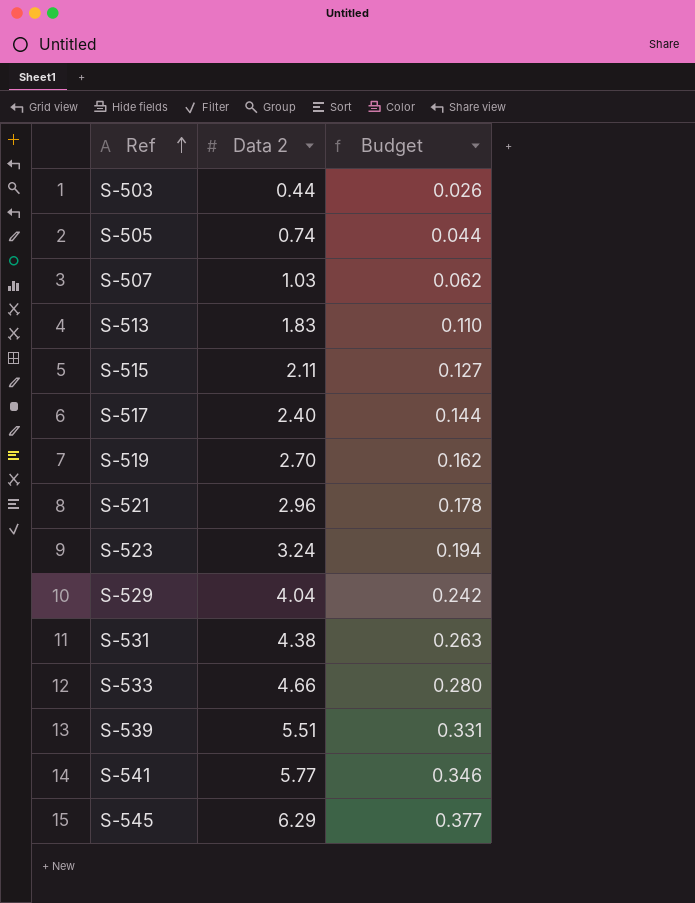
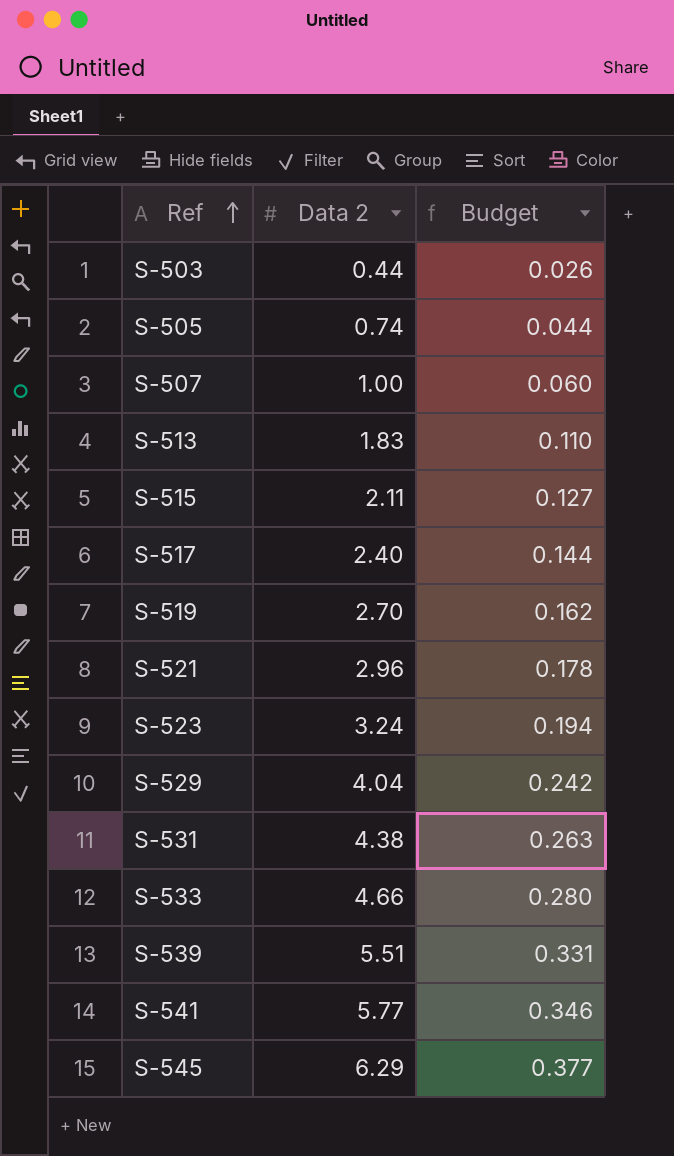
S-507 | Data 2: 1.03 -> 1.00
S-507 | Budget: 0.062 -> 0.060

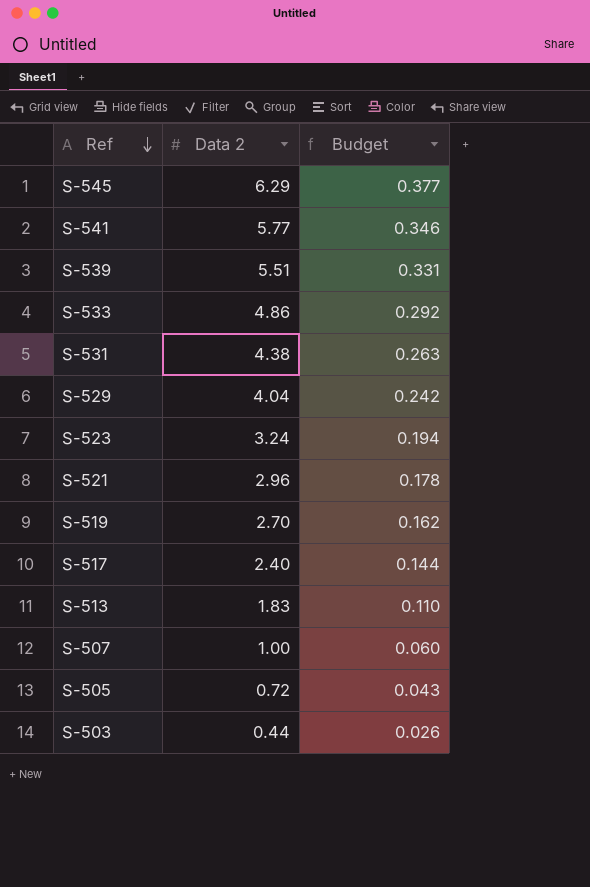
row order: Ref ascending -> Ref descending
row S-515: 2.11 | 0.127 -> none
S-533 | Data 2: 4.66 -> 4.86
S-533 | Budget: 0.280 -> 0.292
S-505 | Data 2: 0.74 -> 0.72
S-505 | Budget: 0.044 -> 0.043

